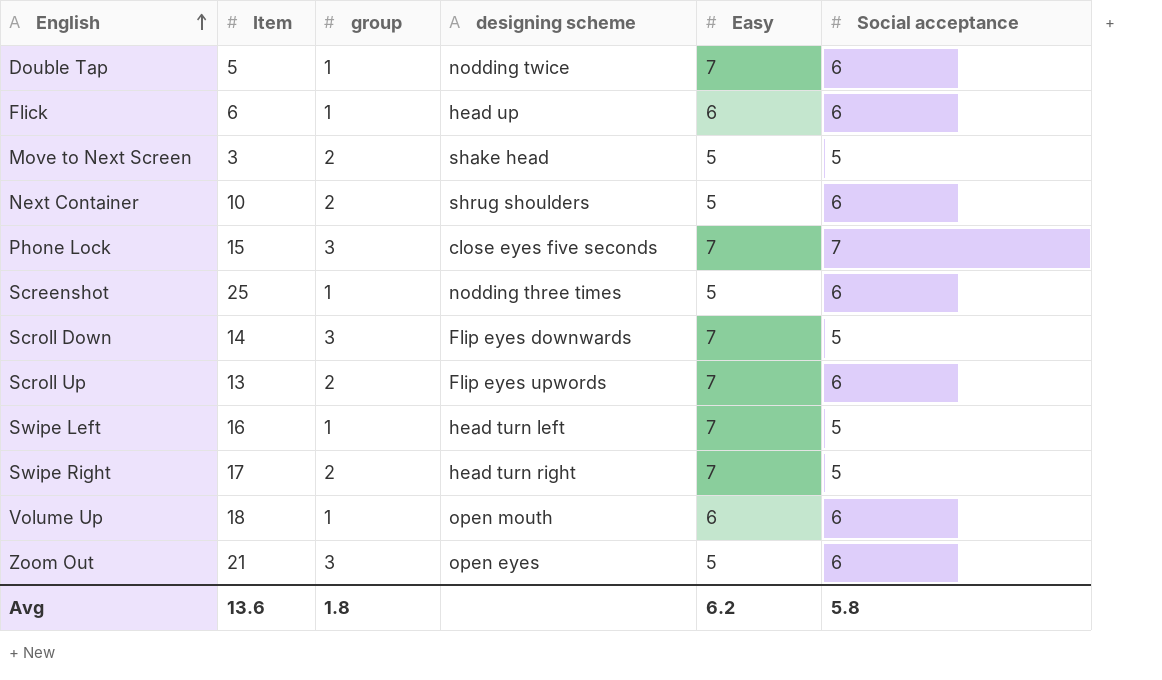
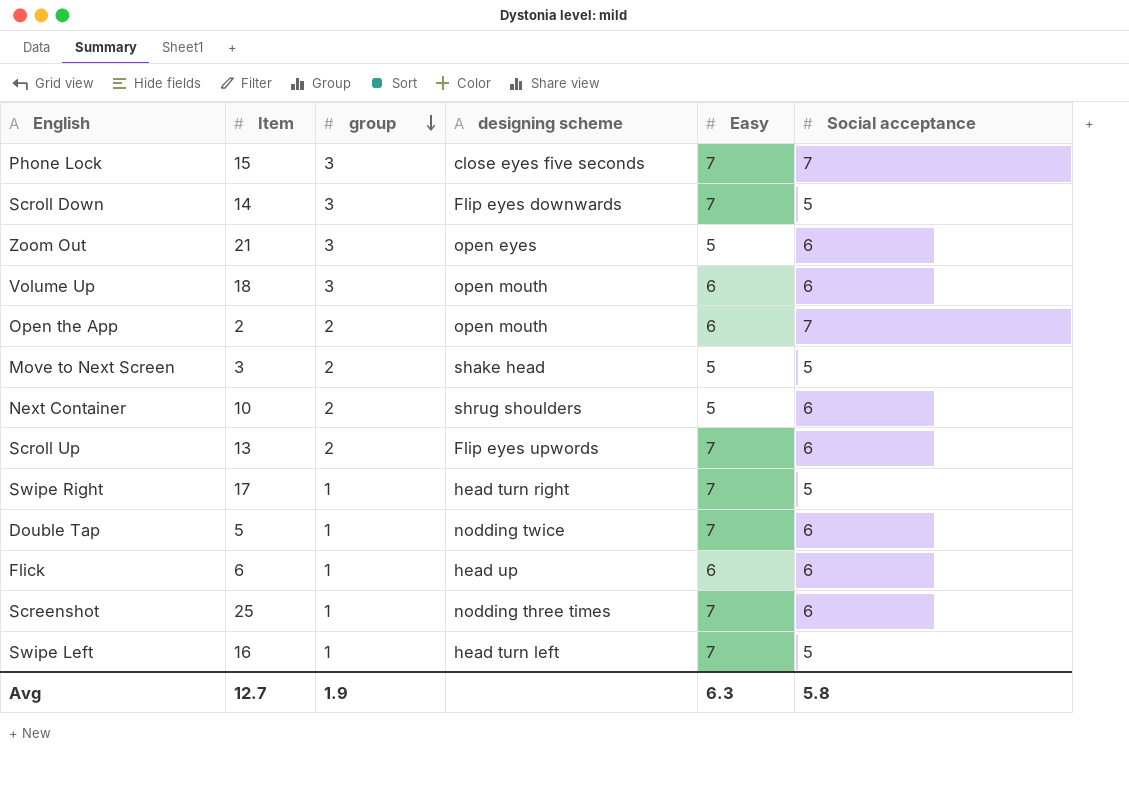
row order: English ascending -> group descending
Volume Up | group: 1 -> 3
row Open the App: none -> 2 | 2 | open mouth | 6 | 7
Swipe Right | group: 2 -> 1
Screenshot | Easy: 5 -> 7
Avg | Item: 13.6 -> 12.7
Avg | group: 1.8 -> 1.9
Avg | Easy: 6.2 -> 6.3

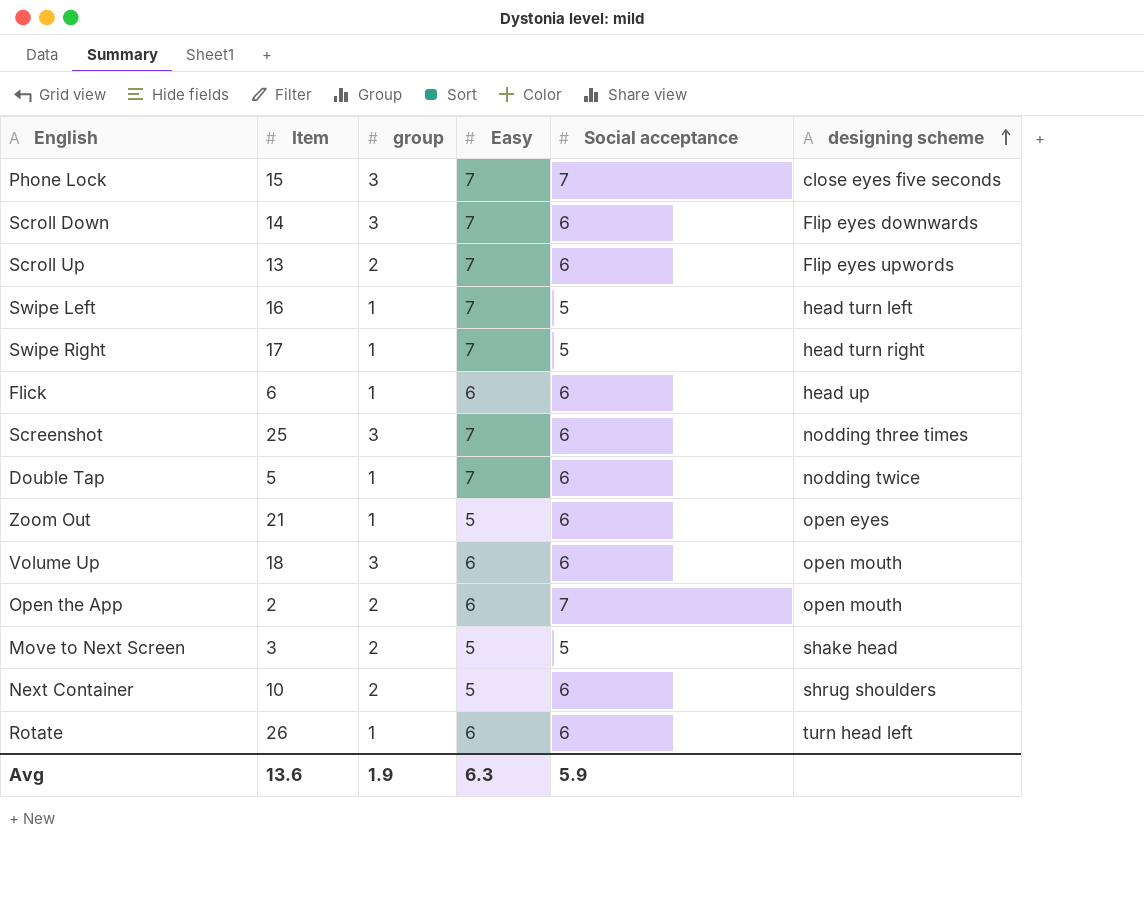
row order: group descending -> designing scheme ascending
column designing scheme | position: 4 -> 6
Scroll Down | Social acceptance: 5 -> 6
Screenshot | group: 1 -> 3
Zoom Out | group: 3 -> 1
row Rotate: none -> 26 | 1 | 6 | 6 | turn head left
Avg | Item: 12.7 -> 13.6
Avg | Social acceptance: 5.8 -> 5.9

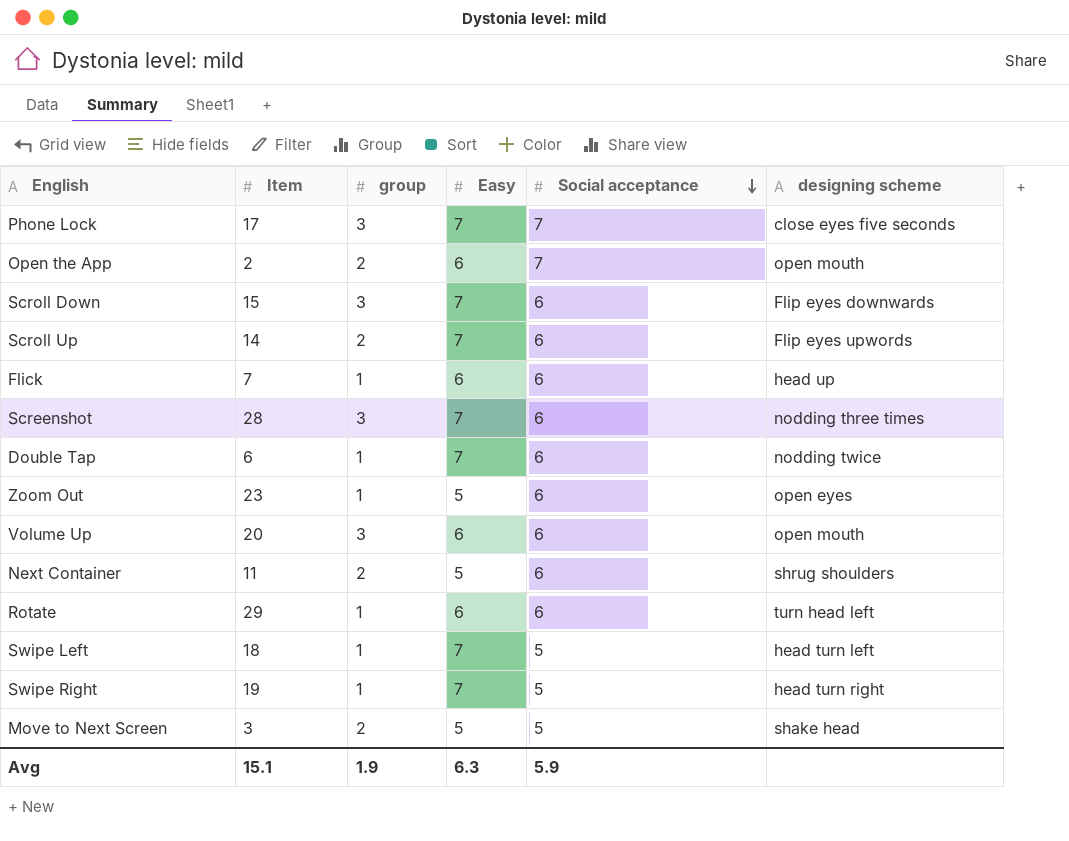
row order: designing scheme ascending -> Social acceptance descending
Phone Lock | Item: 15 -> 17
Scroll Down | Item: 14 -> 15
Scroll Up | Item: 13 -> 14
Flick | Item: 6 -> 7
Screenshot | Item: 25 -> 28
Double Tap | Item: 5 -> 6
Zoom Out | Item: 21 -> 23
Volume Up | Item: 18 -> 20
Next Container | Item: 10 -> 11
Rotate | Item: 26 -> 29
Swipe Left | Item: 16 -> 18
Swipe Right | Item: 17 -> 19
Avg | Item: 13.6 -> 15.1

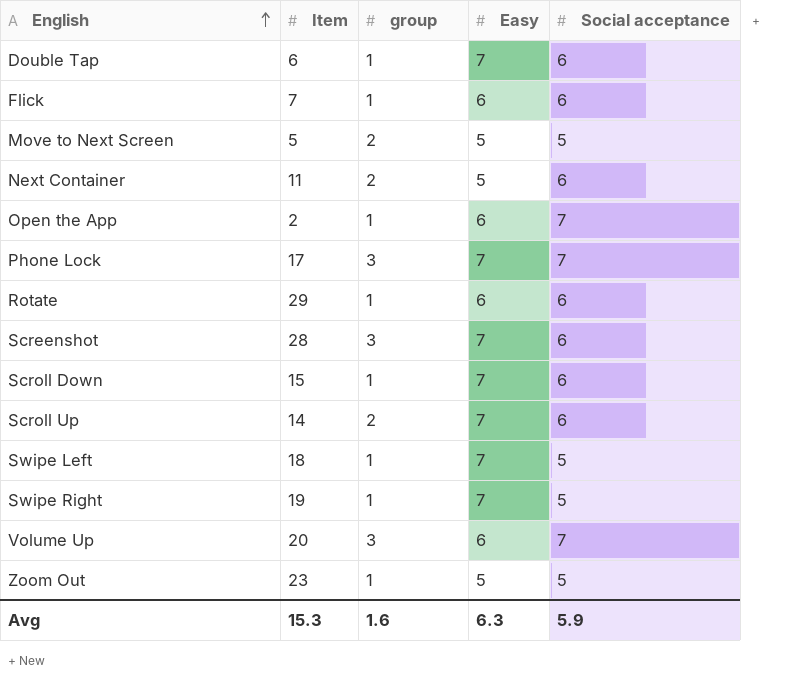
row order: Social acceptance descending -> English ascending
column designing scheme | position: 6 -> none
Move to Next Screen | Item: 3 -> 5
Open the App | group: 2 -> 1
Scroll Down | group: 3 -> 1
Volume Up | Social acceptance: 6 -> 7
Zoom Out | Social acceptance: 6 -> 5
Avg | Item: 15.1 -> 15.3
Avg | group: 1.9 -> 1.6

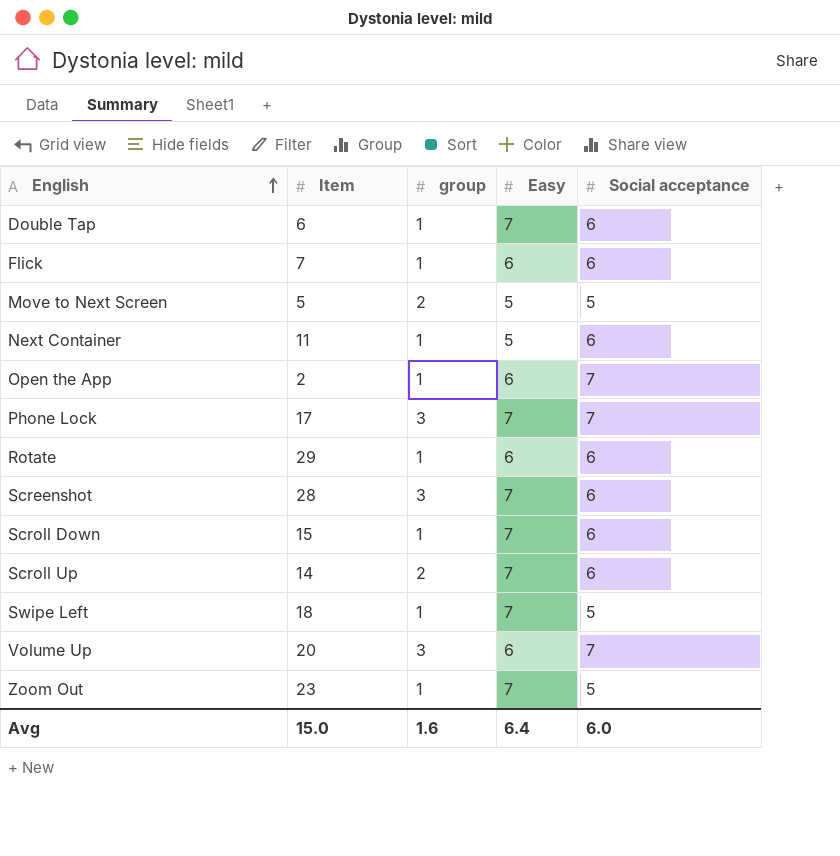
row Swipe Right: 19 | 1 | 7 | 5 -> none
Next Container | group: 2 -> 1
Zoom Out | Easy: 5 -> 7
Avg | Item: 15.3 -> 15.0
Avg | Easy: 6.3 -> 6.4
Avg | Social acceptance: 5.9 -> 6.0

